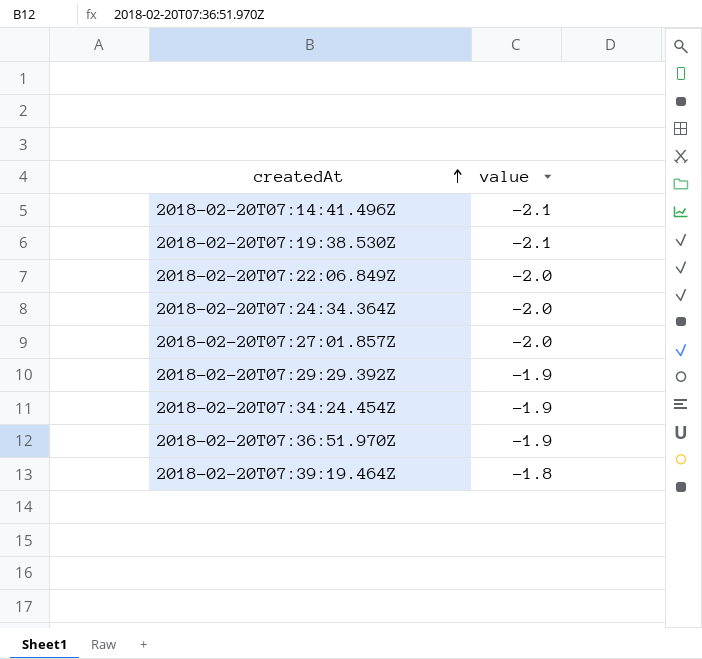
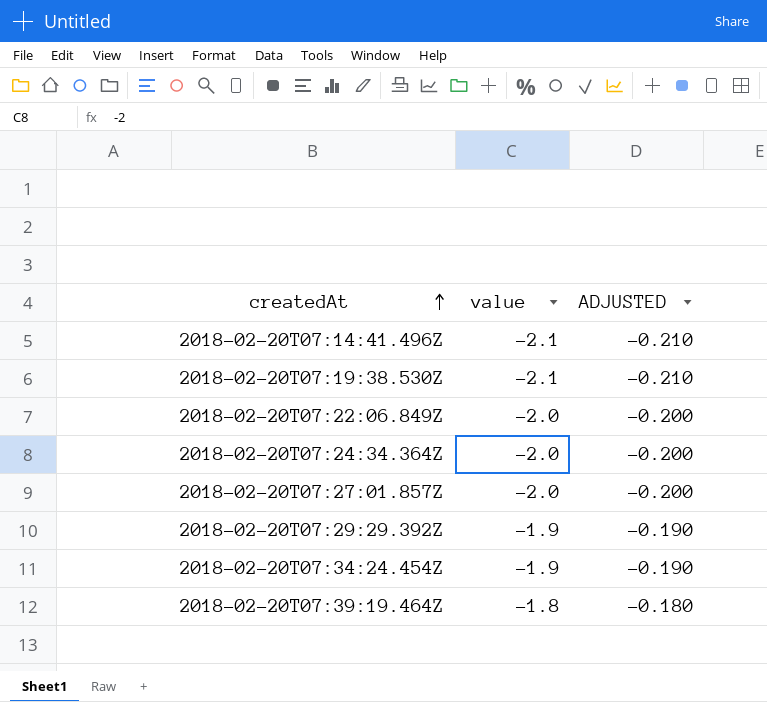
column ADJUSTED | formula: none -> [value] * 0.1
row 2018-02-20T07:36:51.970Z: -1.9 -> none

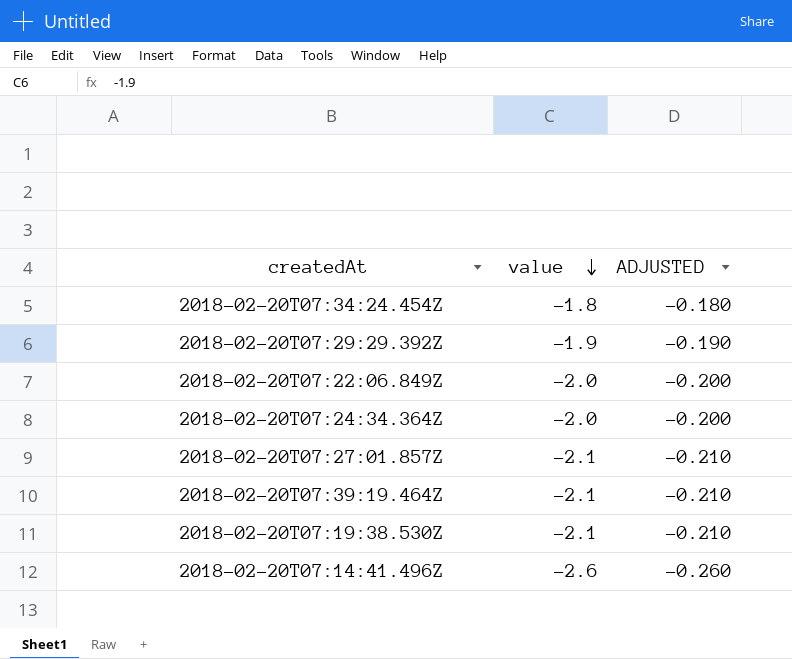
row order: createdAt ascending -> value descending
2018-02-20T07:34:24.454Z | value: -1.9 -> -1.8
2018-02-20T07:34:24.454Z | ADJUSTED: -0.190 -> -0.180
2018-02-20T07:27:01.857Z | value: -2.0 -> -2.1
2018-02-20T07:27:01.857Z | ADJUSTED: -0.200 -> -0.210
2018-02-20T07:39:19.464Z | value: -1.8 -> -2.1
2018-02-20T07:39:19.464Z | ADJUSTED: -0.180 -> -0.210
2018-02-20T07:14:41.496Z | value: -2.1 -> -2.6
2018-02-20T07:14:41.496Z | ADJUSTED: -0.210 -> -0.260

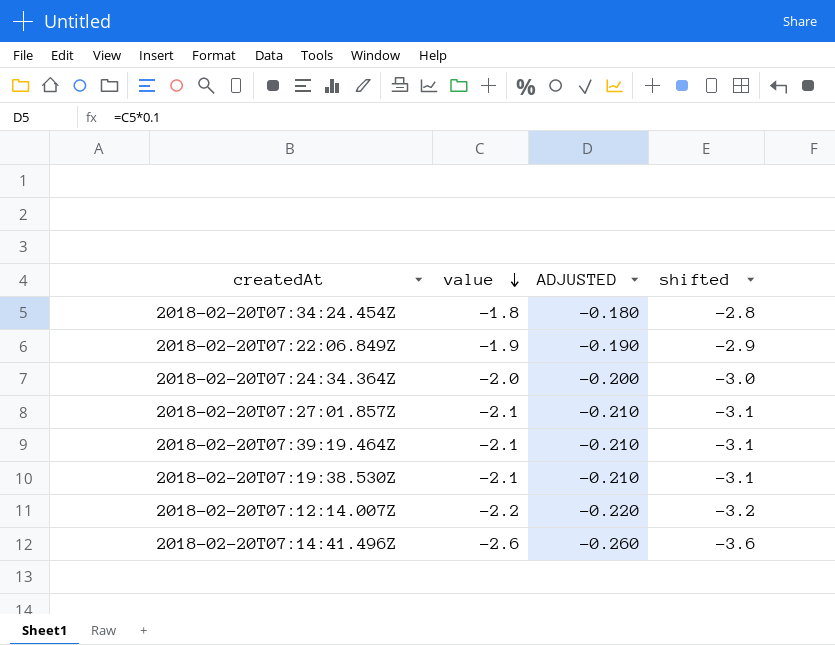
column shifted | formula: none -> [value] - 1
row 2018-02-20T07:29:29.392Z: -1.9 | -0.190 -> none
2018-02-20T07:22:06.849Z | value: -2.0 -> -1.9
2018-02-20T07:22:06.849Z | ADJUSTED: -0.200 -> -0.190
row 2018-02-20T07:12:14.007Z: none -> -2.2 | -0.220 | -3.2

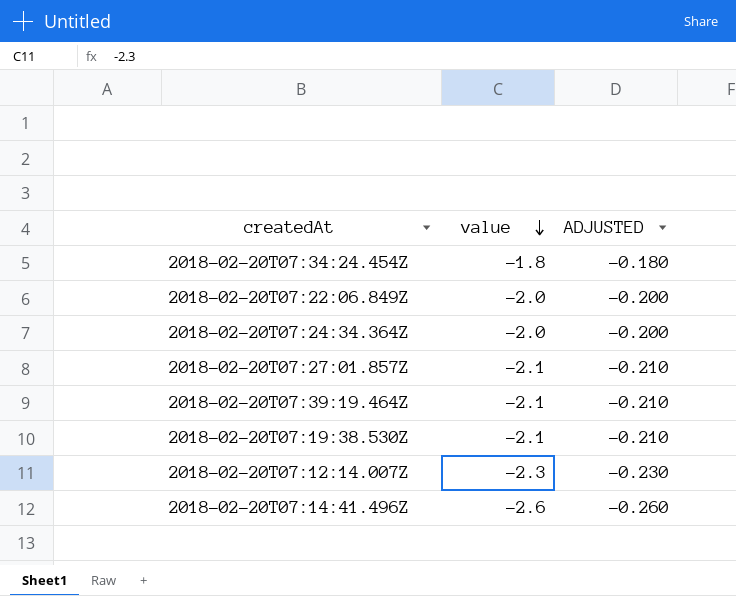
column shifted | formula: [value] - 1 -> none
2018-02-20T07:22:06.849Z | value: -1.9 -> -2.0
2018-02-20T07:22:06.849Z | ADJUSTED: -0.190 -> -0.200
2018-02-20T07:12:14.007Z | value: -2.2 -> -2.3
2018-02-20T07:12:14.007Z | ADJUSTED: -0.220 -> -0.230

